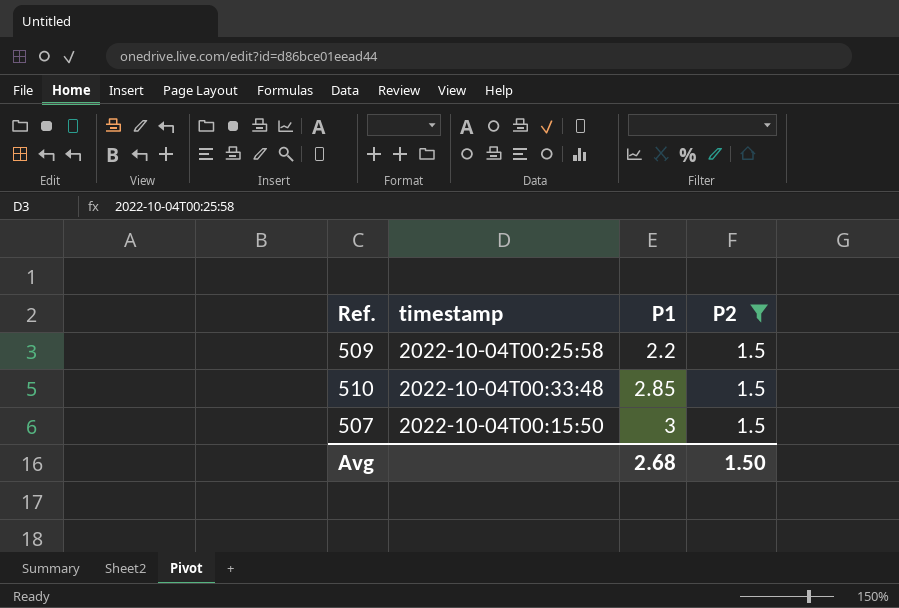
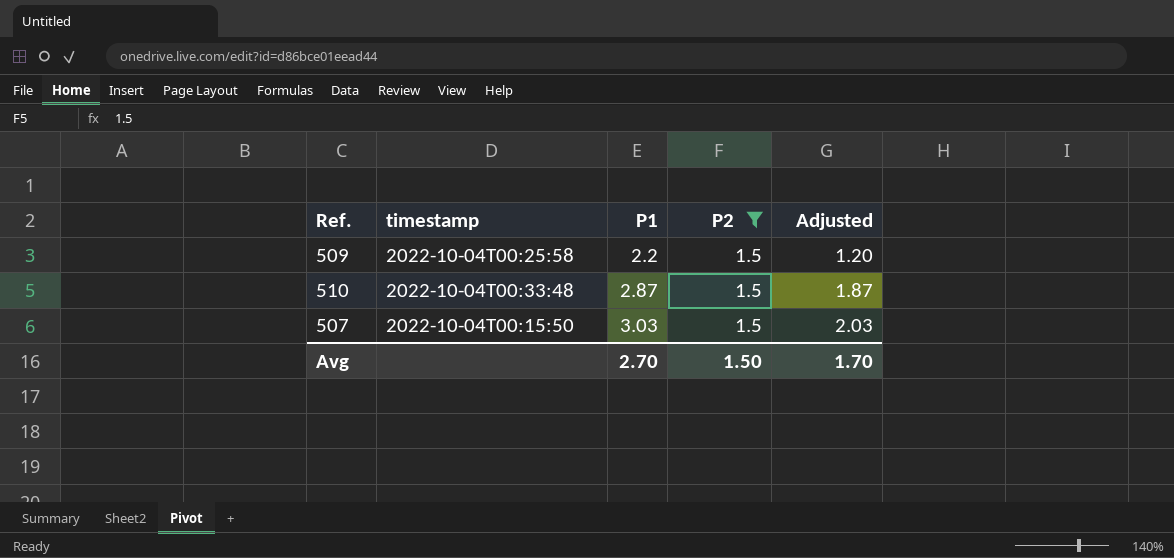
column Adjusted | formula: none -> [P1] - 1
510 | P1: 2.85 -> 2.87
507 | P1: 3 -> 3.03
Avg | P1: 2.68 -> 2.70

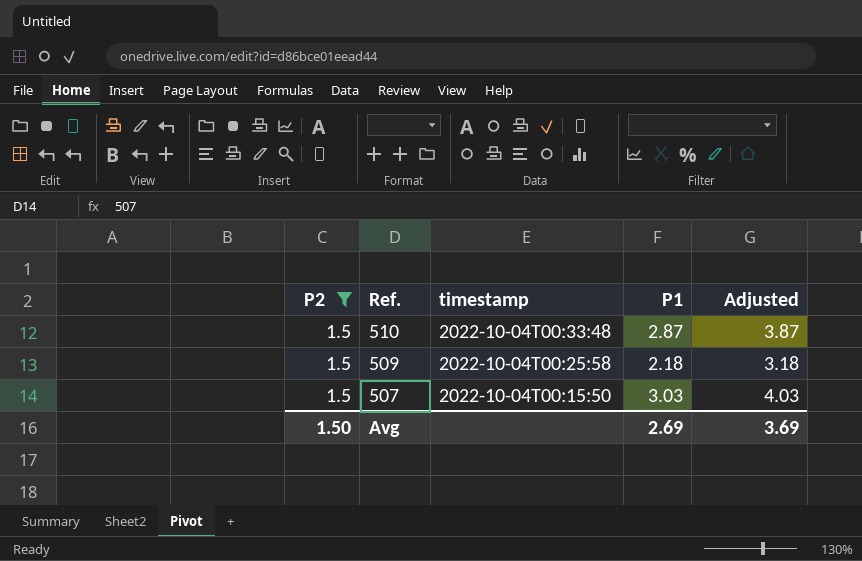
row order: P1 ascending -> Ref. descending
column P2 | position: 4 -> 1
column Adjusted | formula: [P1] - 1 -> [P1] + 1
509 | P1: 2.2 -> 2.18
Avg | P1: 2.70 -> 2.69
Avg | Adjusted: 1.70 -> 3.69

